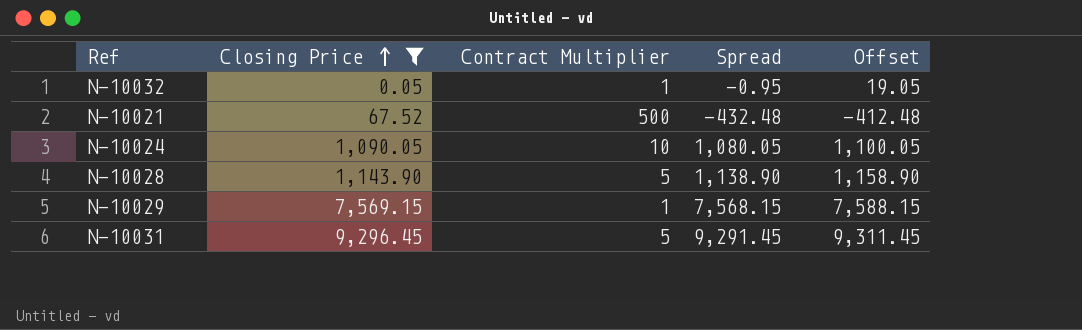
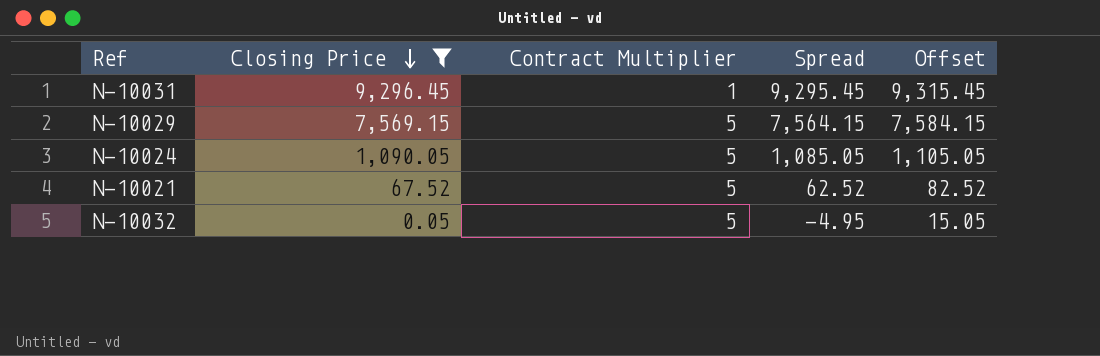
row order: Closing Price ascending -> Closing Price descending
row N-10028: 1,143.90 | 5 | 1,138.90 | 1,158.90 -> none
N-10031 | Contract Multiplier: 5 -> 1
N-10031 | Spread: 9,291.45 -> 9,295.45
N-10031 | Offset: 9,311.45 -> 9,315.45
N-10029 | Contract Multiplier: 1 -> 5
N-10029 | Spread: 7,568.15 -> 7,564.15
N-10029 | Offset: 7,588.15 -> 7,584.15
N-10024 | Contract Multiplier: 10 -> 5
N-10024 | Spread: 1,080.05 -> 1,085.05
N-10024 | Offset: 1,100.05 -> 1,105.05
N-10021 | Contract Multiplier: 500 -> 5
N-10021 | Spread: -432.48 -> 62.52
N-10021 | Offset: -412.48 -> 82.52
N-10032 | Contract Multiplier: 1 -> 5
N-10032 | Spread: -0.95 -> -4.95
N-10032 | Offset: 19.05 -> 15.05

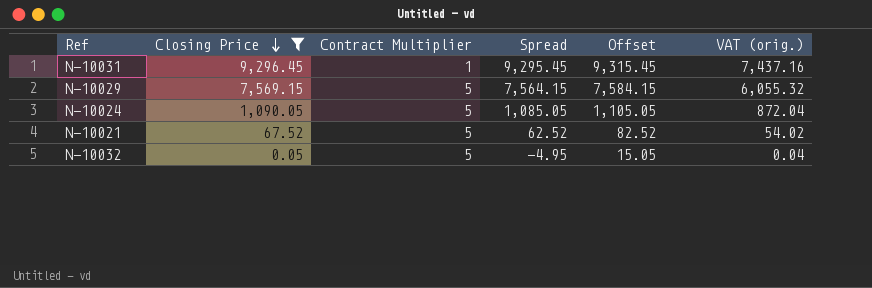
column VAT (orig.) | formula: none -> [Closing Price] * 0.8

